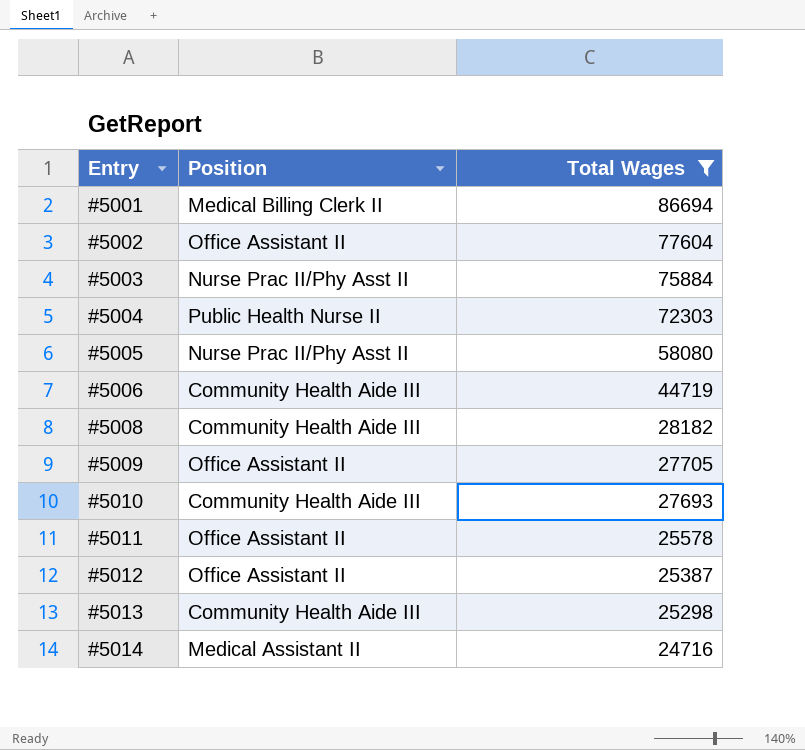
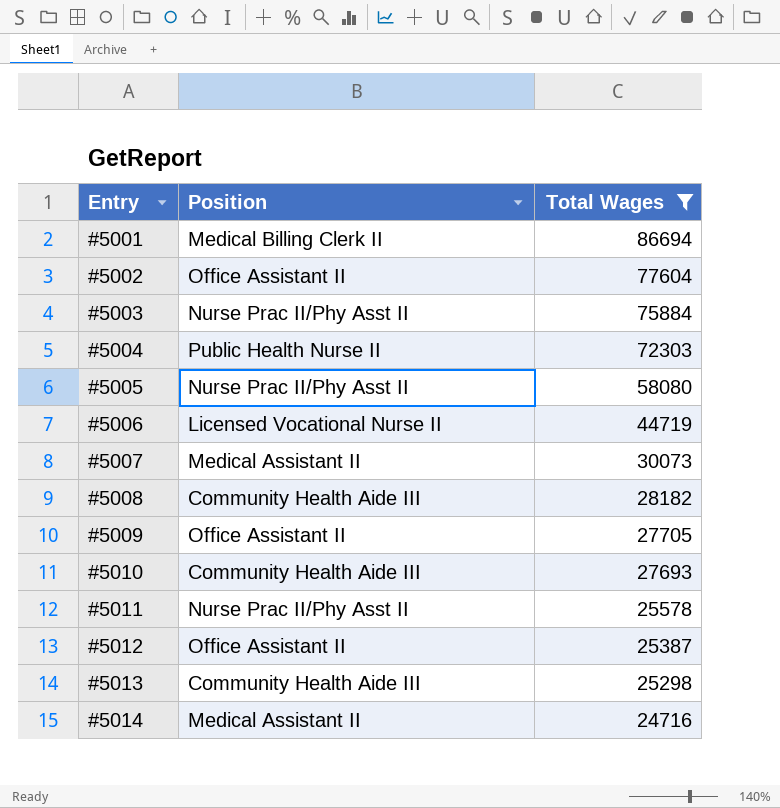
#5006 | Position: Community Health Aide III -> Licensed Vocational Nurse II
row #5007: none -> Medical Assistant II | 30073
#5011 | Position: Office Assistant II -> Nurse Prac II/Phy Asst II

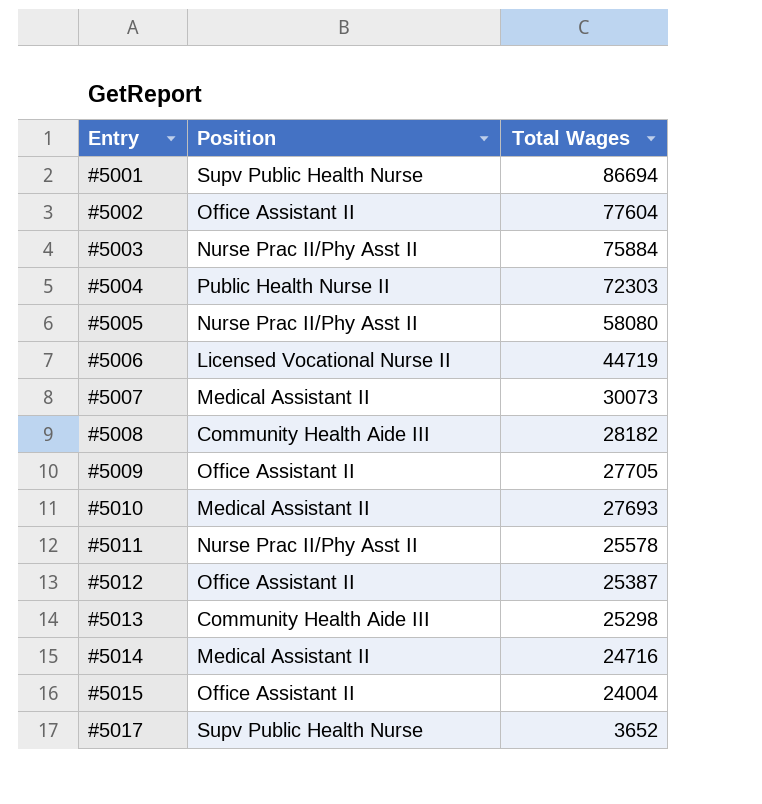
filter: Total Wages >= 24716 -> none
#5001 | Position: Medical Billing Clerk II -> Supv Public Health Nurse
#5010 | Position: Community Health Aide III -> Medical Assistant II

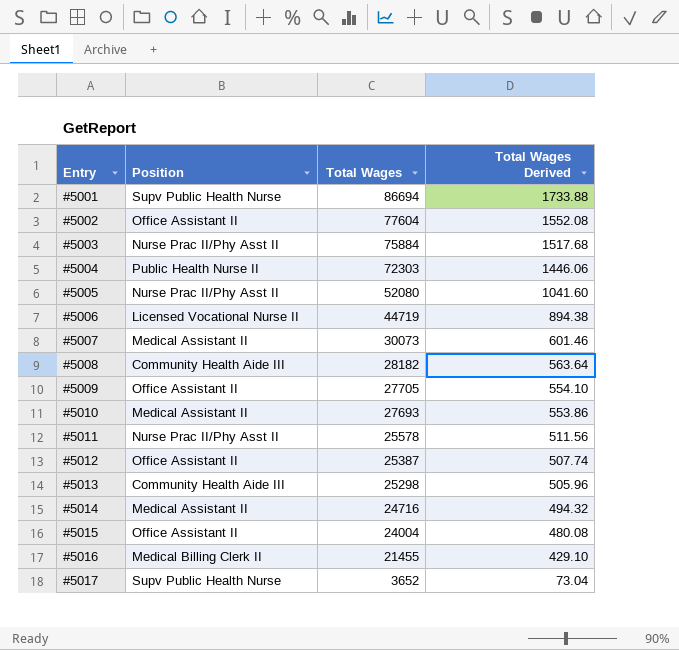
column Total Wages Derived | formula: none -> [Total Wages] * 0.02
#5005 | Total Wages: 58080 -> 52080
row #5016: none -> Medical Billing Clerk II | 21455 | 429.10

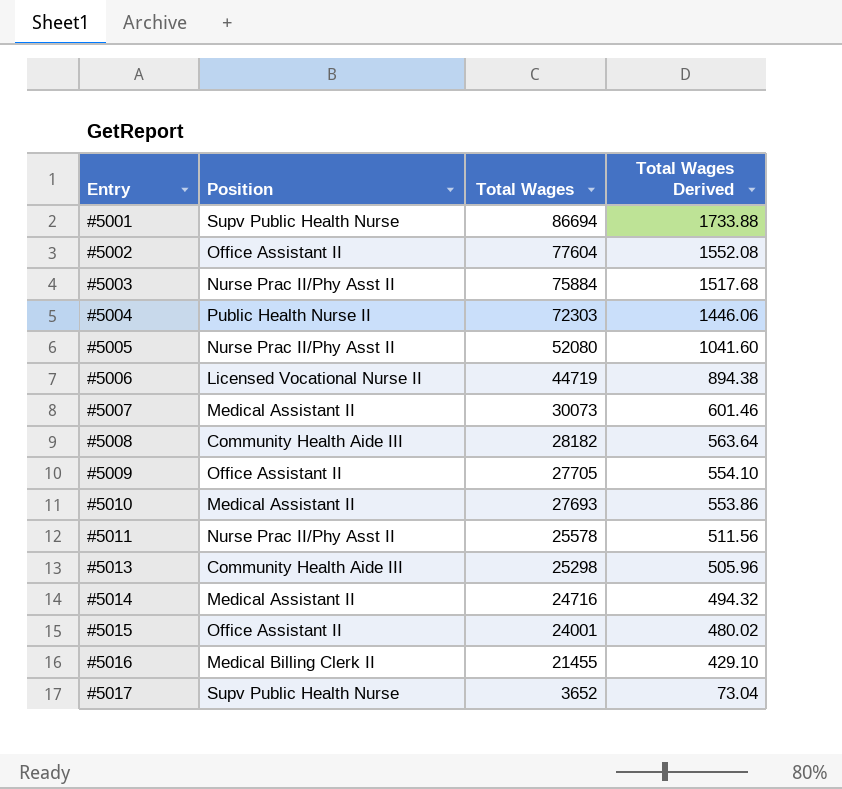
row #5012: Office Assistant II | 25387 | 507.74 -> none
#5015 | Total Wages: 24004 -> 24001
#5015 | Total Wages Derived: 480.08 -> 480.02

